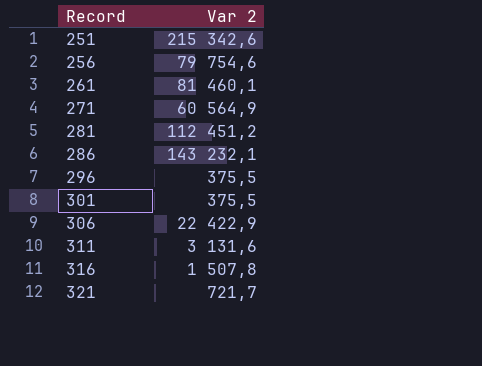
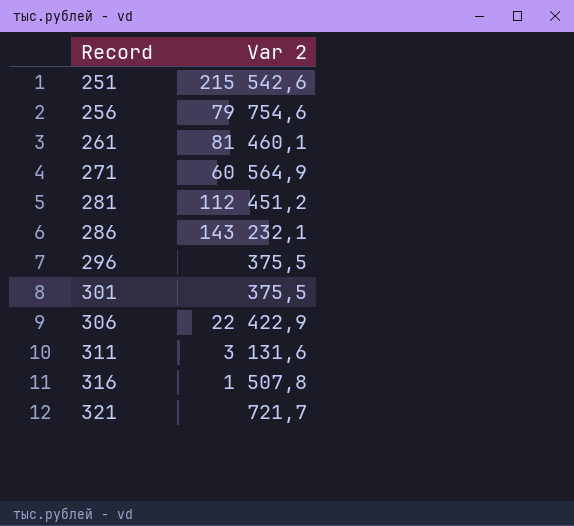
251 | Var 2: 215 342,6 -> 215 542,6

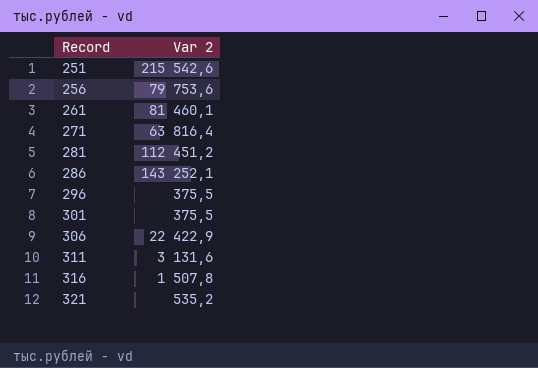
256 | Var 2: 79 754,6 -> 79 753,6
271 | Var 2: 60 564,9 -> 63 816,4
286 | Var 2: 143 232,1 -> 143 252,1
321 | Var 2: 721,7 -> 535,2

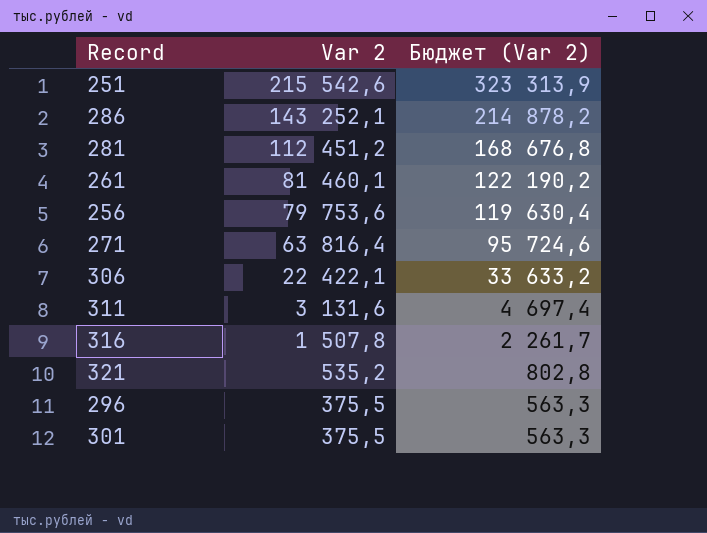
row order: Record ascending -> Var 2 descending
column Бюджет (Var 2) | formula: none -> [Var 2] * 1,5
306 | Var 2: 22 422,9 -> 22 422,1

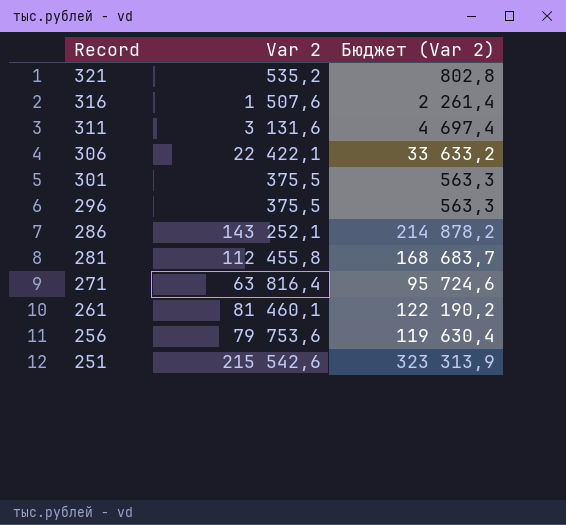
row order: Var 2 descending -> Record descending
316 | Var 2: 1 507,8 -> 1 507,6
316 | Бюджет (Var 2): 2 261,7 -> 2 261,4
281 | Var 2: 112 451,2 -> 112 455,8
281 | Бюджет (Var 2): 168 676,8 -> 168 683,7

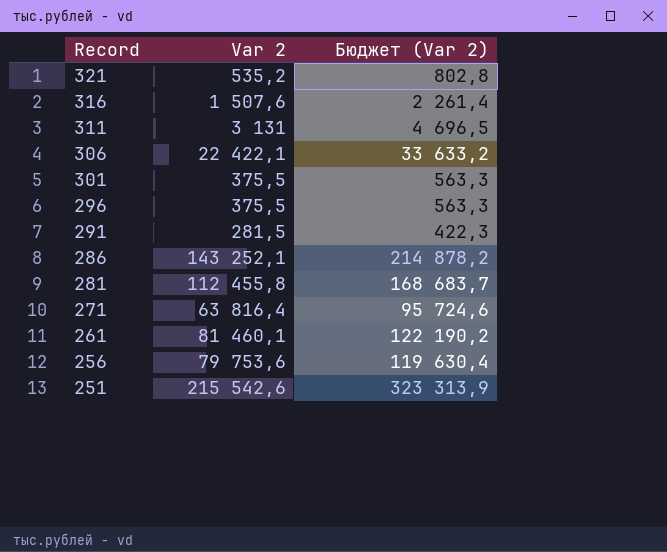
311 | Var 2: 3 131,6 -> 3 131
311 | Бюджет (Var 2): 4 697,4 -> 4 696,5
row 291: none -> 281,5 | 422,3

